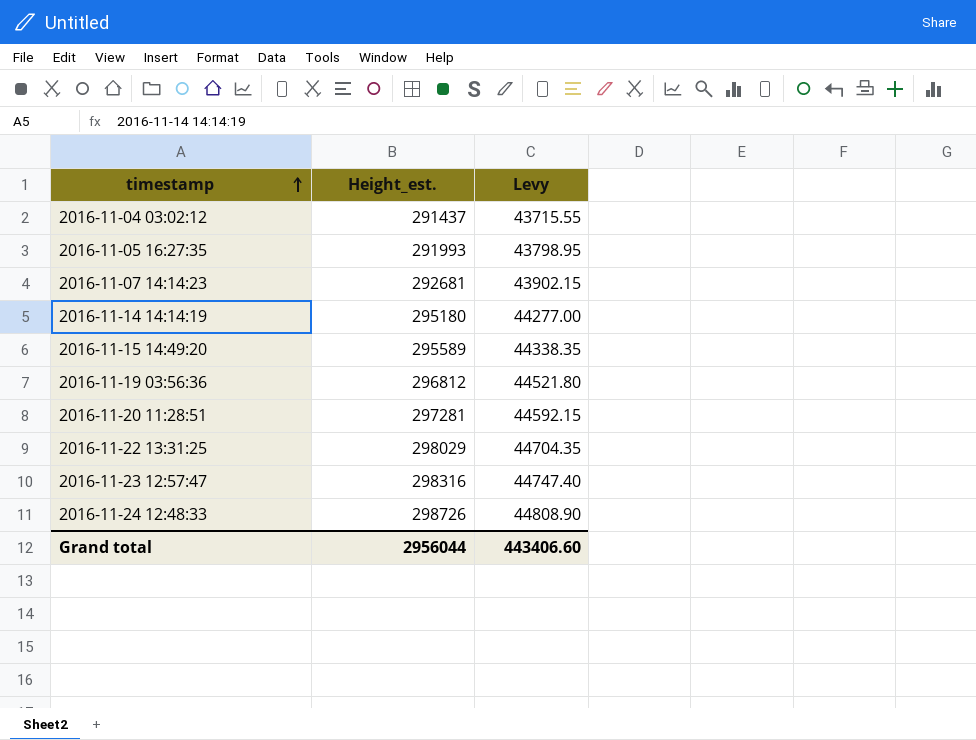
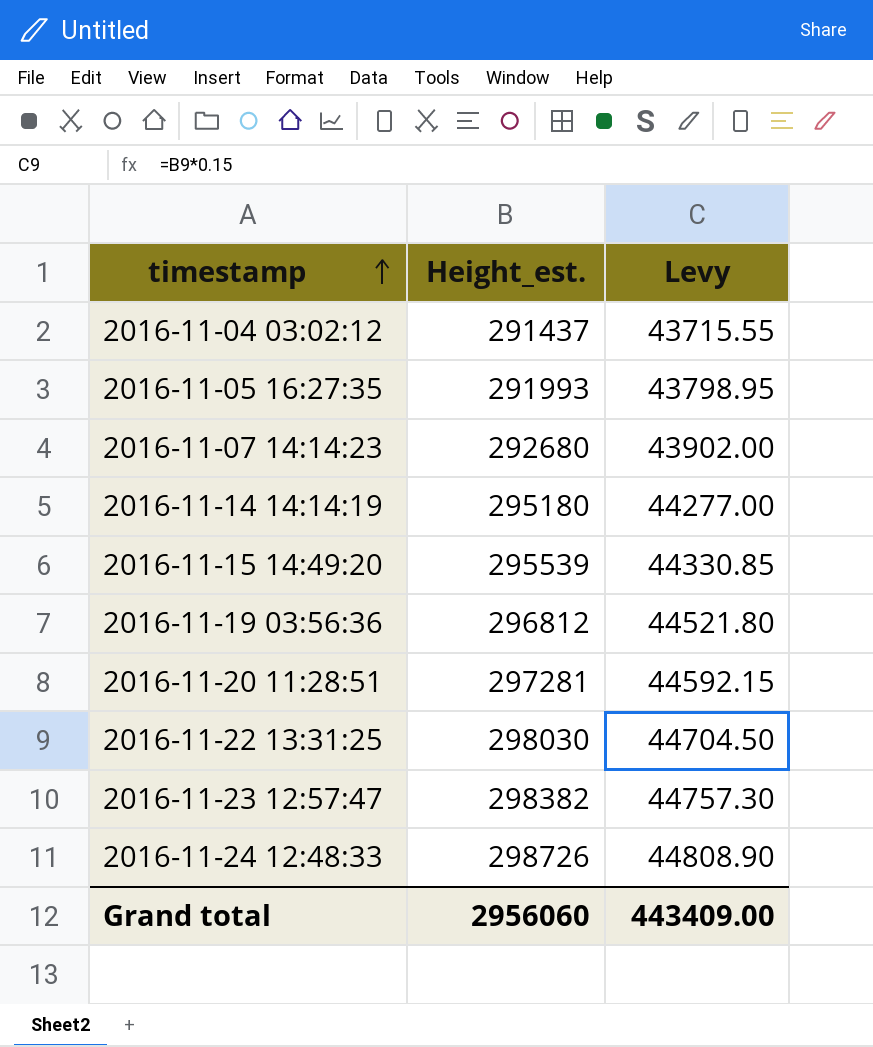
2016-11-07 14:14:23 | Height_est.: 292681 -> 292680
2016-11-07 14:14:23 | Levy: 43902.15 -> 43902.00
2016-11-15 14:49:20 | Height_est.: 295589 -> 295539
2016-11-15 14:49:20 | Levy: 44338.35 -> 44330.85
2016-11-22 13:31:25 | Height_est.: 298029 -> 298030
2016-11-22 13:31:25 | Levy: 44704.35 -> 44704.50
2016-11-23 12:57:47 | Height_est.: 298316 -> 298382
2016-11-23 12:57:47 | Levy: 44747.40 -> 44757.30
Grand total | Height_est.: 2956044 -> 2956060
Grand total | Levy: 443406.60 -> 443409.00

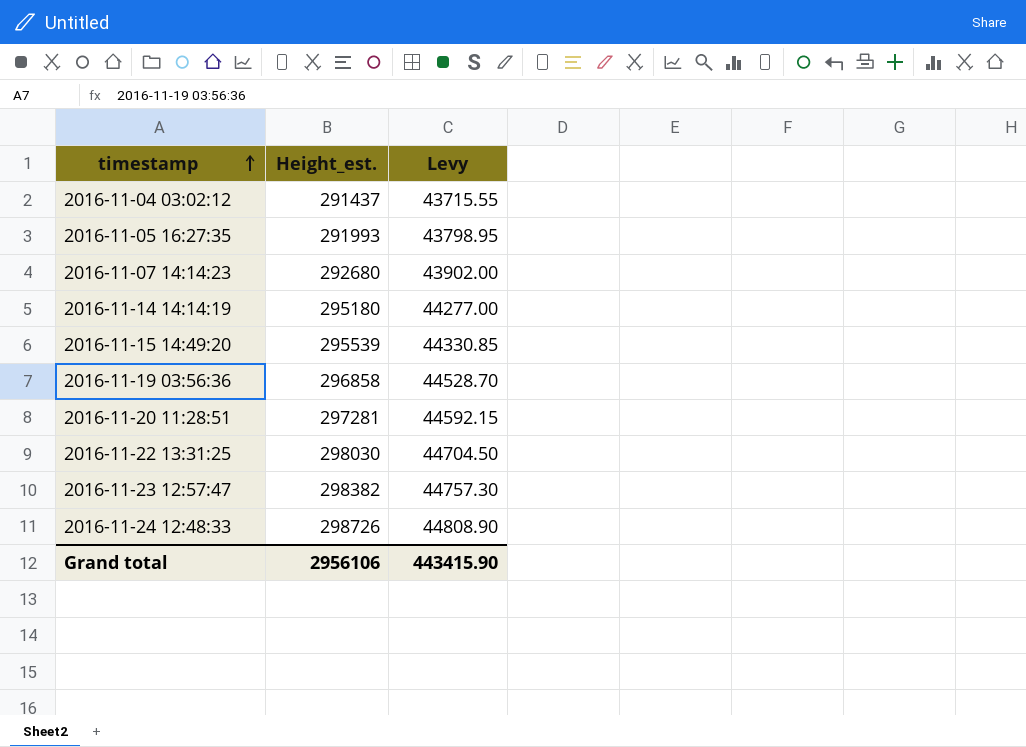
2016-11-19 03:56:36 | Height_est.: 296812 -> 296858
2016-11-19 03:56:36 | Levy: 44521.80 -> 44528.70
Grand total | Height_est.: 2956060 -> 2956106
Grand total | Levy: 443409.00 -> 443415.90

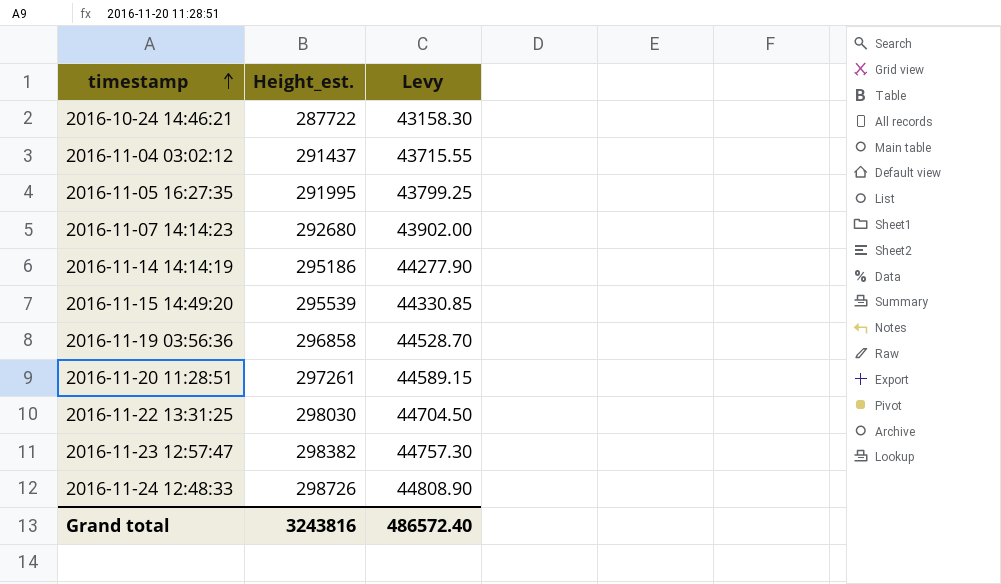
row 2016-10-24 14:46:21: none -> 287722 | 43158.30
2016-11-05 16:27:35 | Height_est.: 291993 -> 291995
2016-11-05 16:27:35 | Levy: 43798.95 -> 43799.25
2016-11-14 14:14:19 | Height_est.: 295180 -> 295186
2016-11-14 14:14:19 | Levy: 44277.00 -> 44277.90
2016-11-20 11:28:51 | Height_est.: 297281 -> 297261
2016-11-20 11:28:51 | Levy: 44592.15 -> 44589.15
Grand total | Height_est.: 2956106 -> 3243816
Grand total | Levy: 443415.90 -> 486572.40

